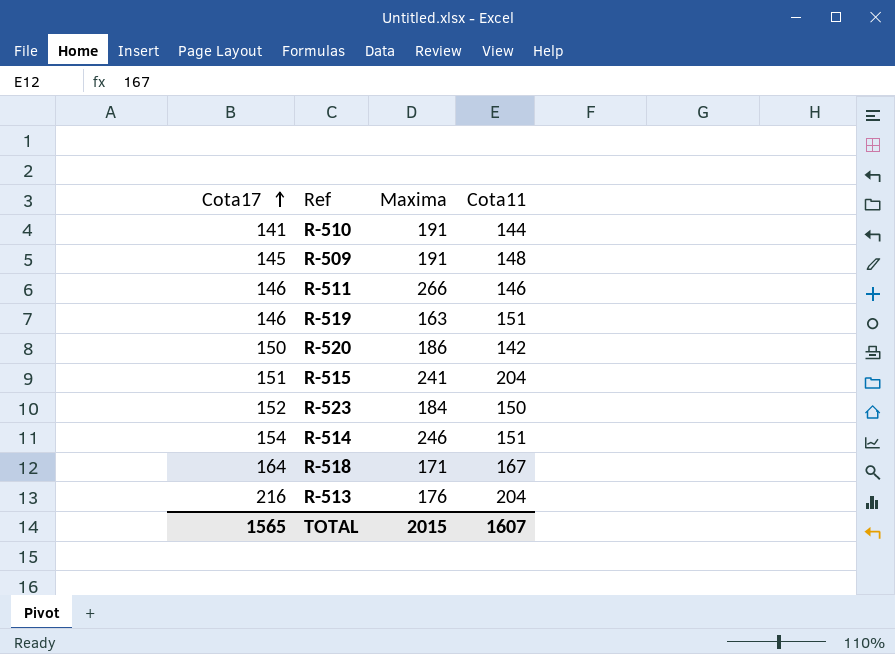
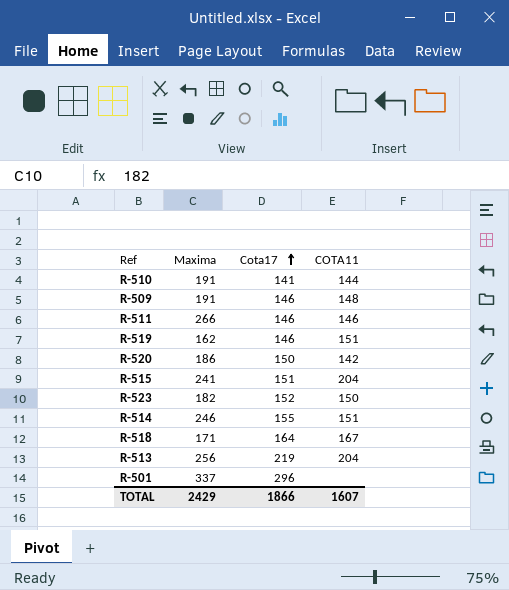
column Cota17 | position: 1 -> 3
column name: Cota11 -> COTA11
R-509 | Cota17: 145 -> 146
R-519 | Maxima: 163 -> 162
R-523 | Maxima: 184 -> 182
R-514 | Cota17: 154 -> 155
R-513 | Maxima: 176 -> 256
R-513 | Cota17: 216 -> 219
row R-501: none -> 337 | 296 | none
TOTAL | Maxima: 2015 -> 2429
TOTAL | Cota17: 1565 -> 1866

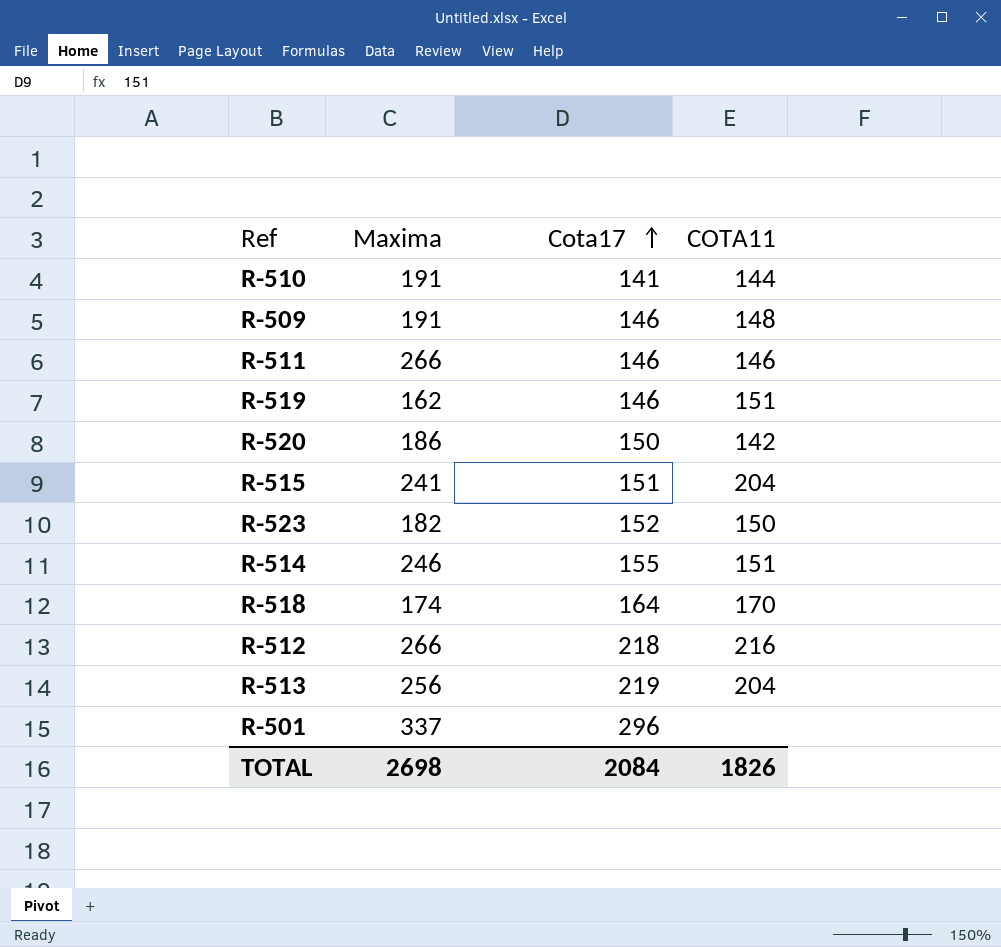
R-518 | Maxima: 171 -> 174
R-518 | COTA11: 167 -> 170
row R-512: none -> 266 | 218 | 216
TOTAL | Maxima: 2429 -> 2698
TOTAL | Cota17: 1866 -> 2084
TOTAL | COTA11: 1607 -> 1826

